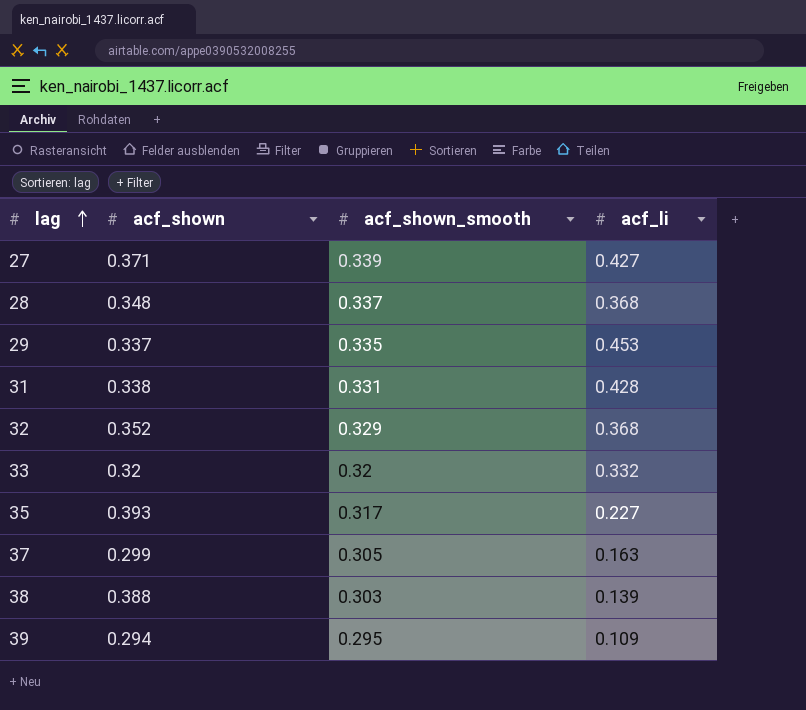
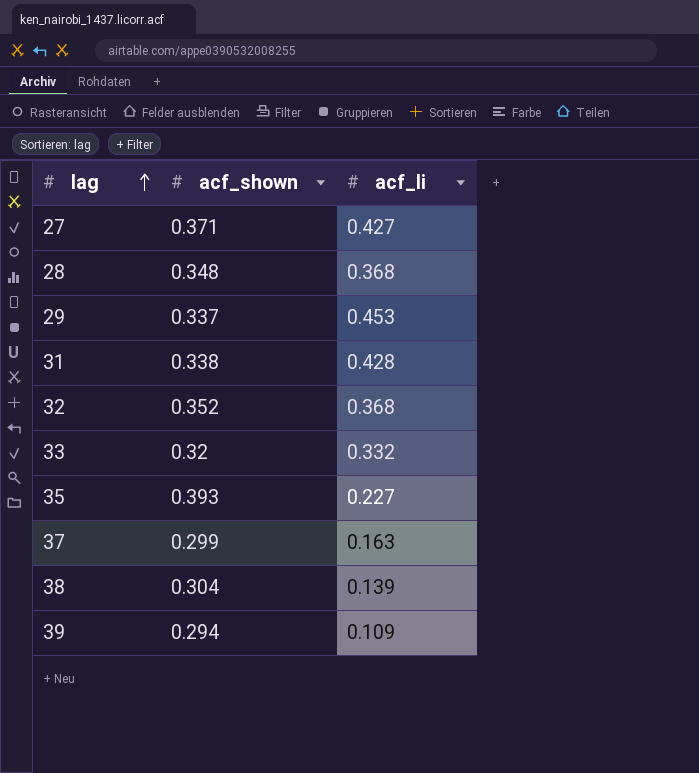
column acf_shown_smooth | position: 3 -> none
38 | acf_shown: 0.388 -> 0.304

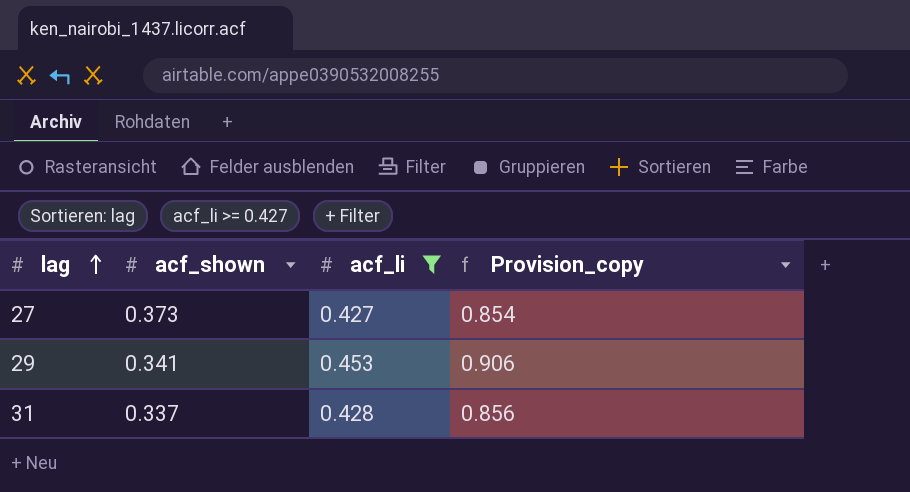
filter: none -> acf_li >= 0.427
column Provision_copy | formula: none -> [acf_li] * 2
27 | acf_shown: 0.371 -> 0.373
29 | acf_shown: 0.337 -> 0.341
31 | acf_shown: 0.338 -> 0.337

